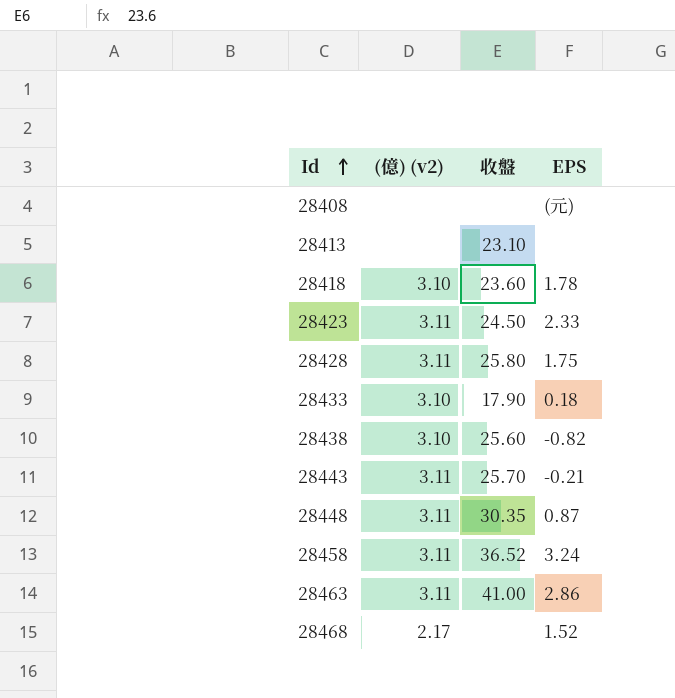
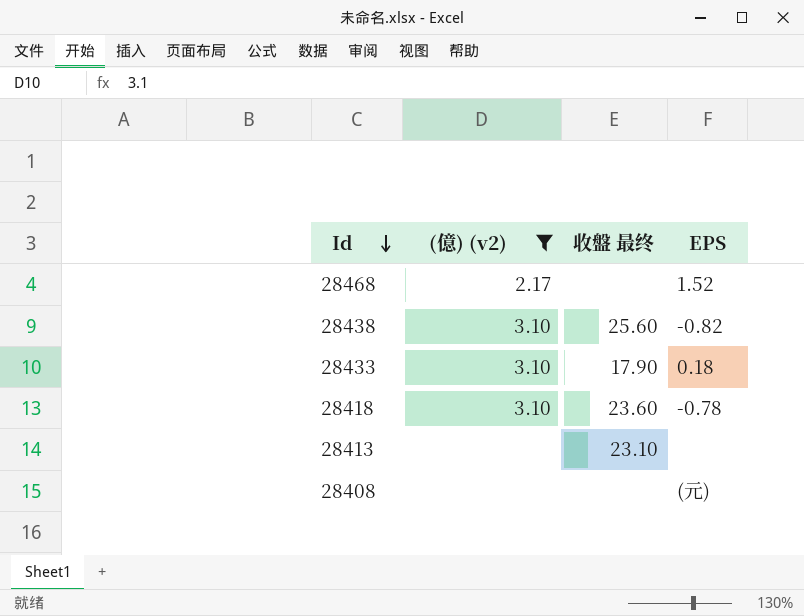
filter: none -> (億) (v2) != 3.11
row order: Id ascending -> Id descending
column name: 收盤 -> 收盤 最终
28418 | EPS: 1.78 -> -0.78

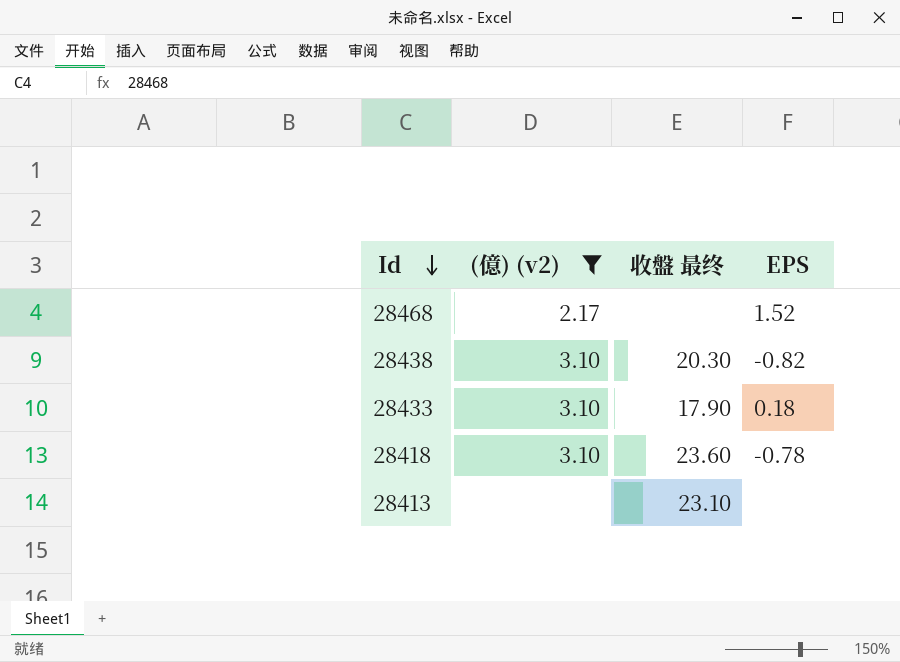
row 28408: none | none | (元) -> none
28438 | 收盤 最终: 25.60 -> 20.30

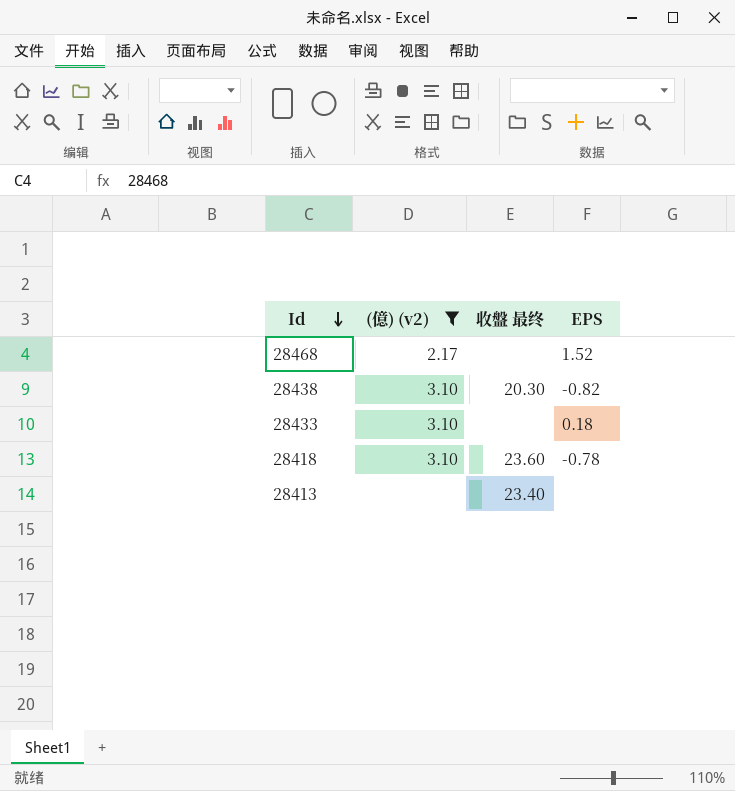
28433 | 收盤 最终: 17.90 -> none
28413 | 收盤 最终: 23.10 -> 23.40

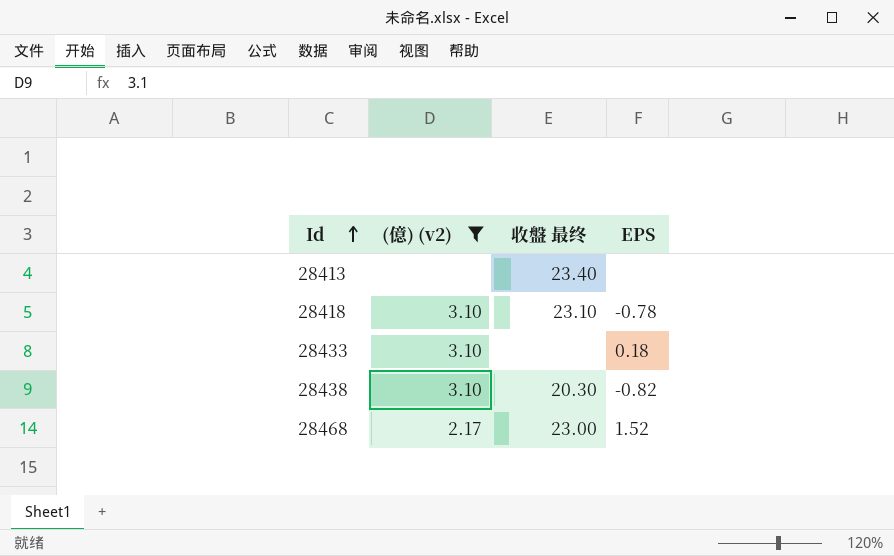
row order: Id descending -> Id ascending
28418 | 收盤 最终: 23.60 -> 23.10
28468 | 收盤 最终: none -> 23.00

